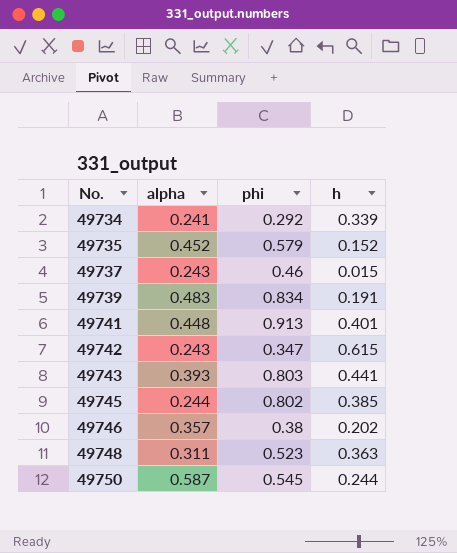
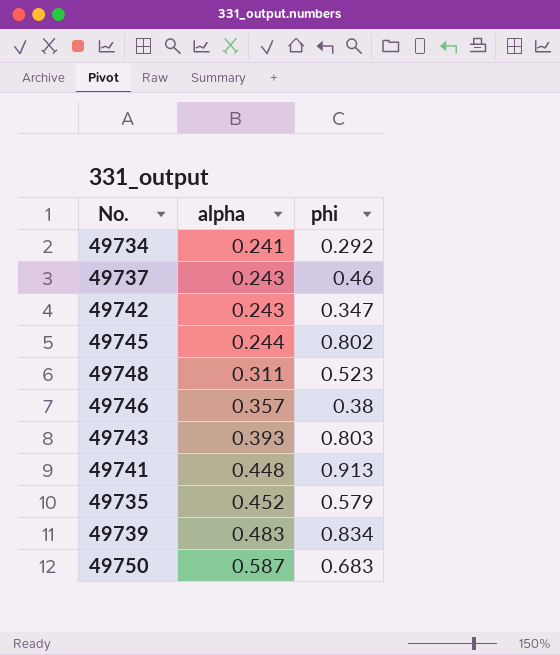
row order: No. ascending -> alpha ascending
column h | position: 4 -> none
49750 | phi: 0.545 -> 0.683

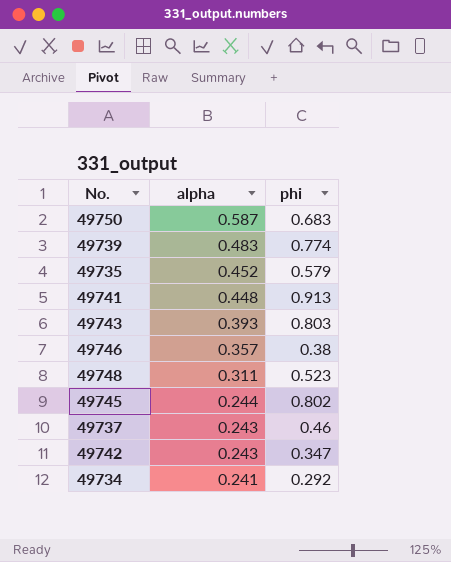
row order: alpha ascending -> alpha descending
49739 | phi: 0.834 -> 0.774

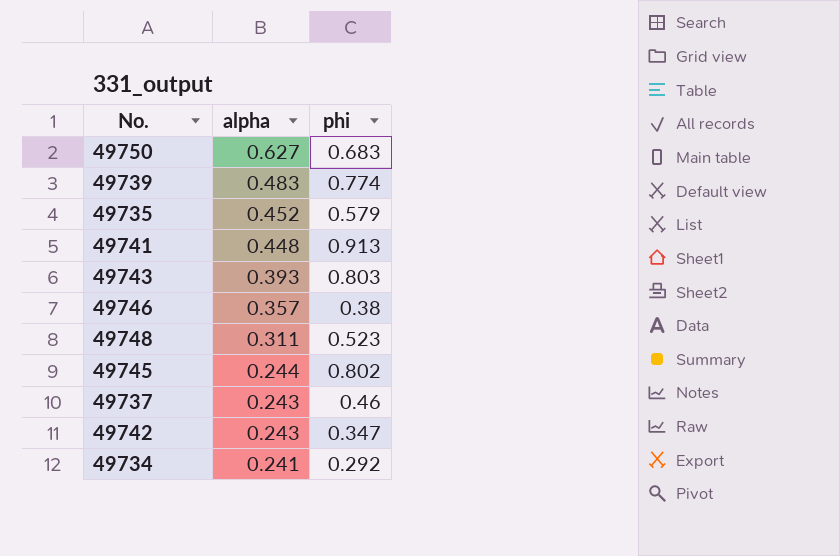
49750 | alpha: 0.587 -> 0.627

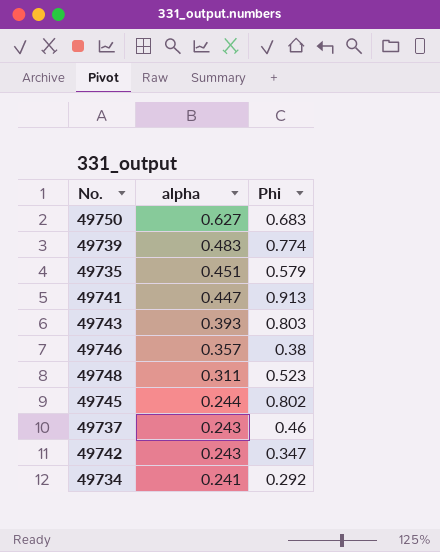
column name: phi -> Phi
49735 | alpha: 0.452 -> 0.451
49741 | alpha: 0.448 -> 0.447

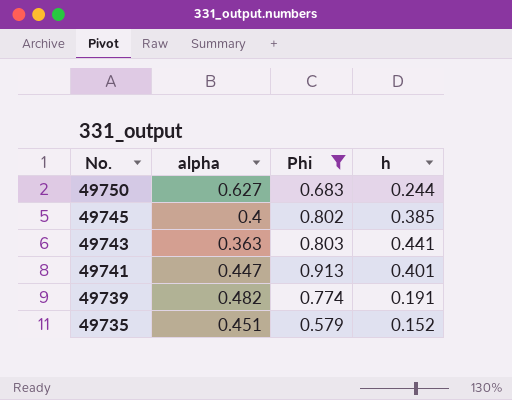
filter: none -> Phi >= 0.579
row order: alpha descending -> No. descending
column h | position: none -> 4
49745 | alpha: 0.244 -> 0.4
49743 | alpha: 0.393 -> 0.363
49739 | alpha: 0.483 -> 0.482

